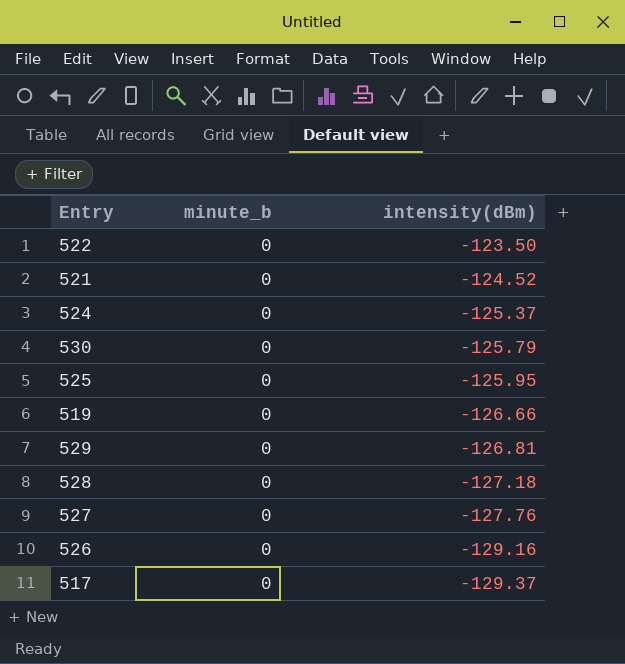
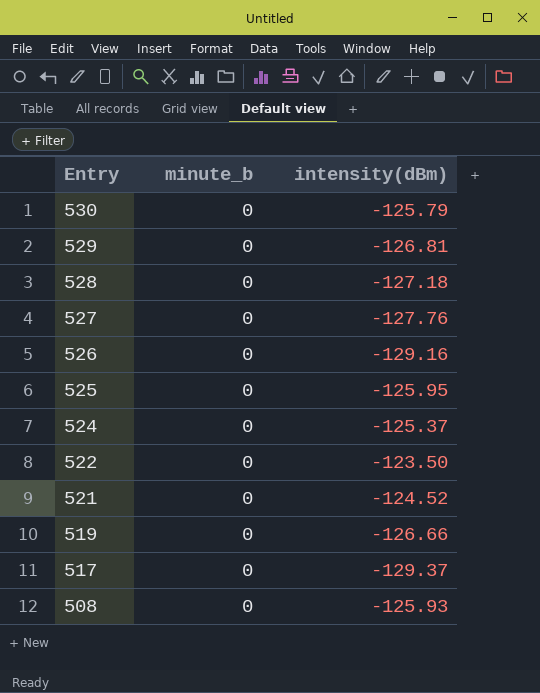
row order: intensity(dBm) descending -> Entry descending
row 508: none -> 0 | -125.93

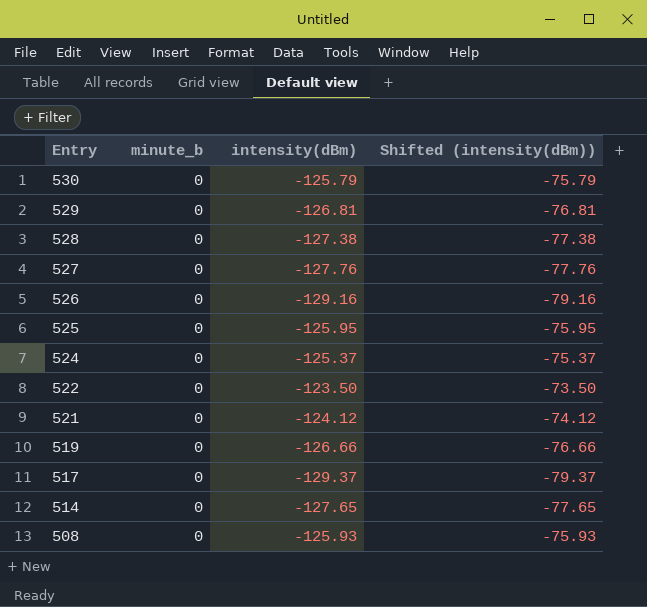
column Shifted (intensity(dBm)) | formula: none -> [intensity(dBm)] + 50
528 | intensity(dBm): -127.18 -> -127.38
521 | intensity(dBm): -124.52 -> -124.12
row 514: none -> 0 | -127.65 | -77.65

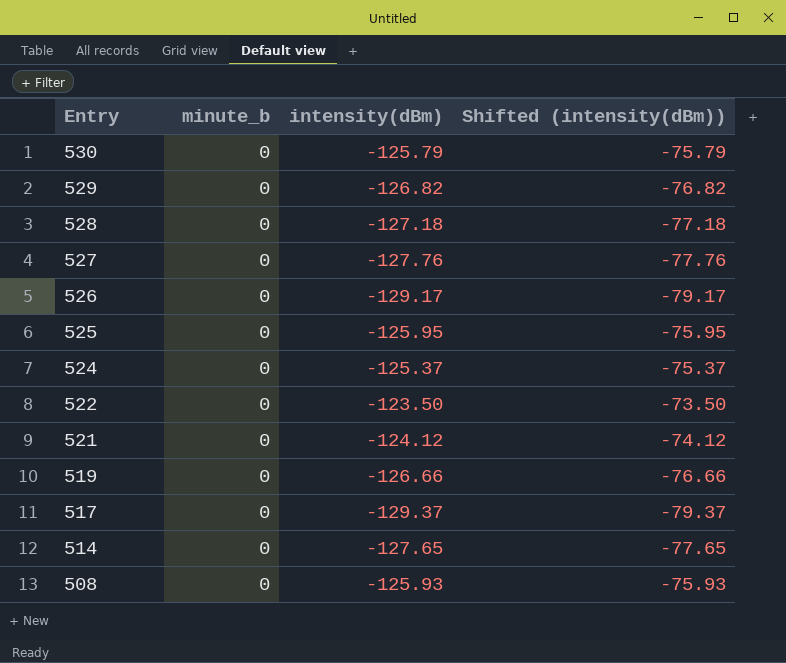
529 | intensity(dBm): -126.81 -> -126.82
529 | Shifted (intensity(dBm)): -76.81 -> -76.82
528 | intensity(dBm): -127.38 -> -127.18
528 | Shifted (intensity(dBm)): -77.38 -> -77.18
526 | intensity(dBm): -129.16 -> -129.17
526 | Shifted (intensity(dBm)): -79.16 -> -79.17

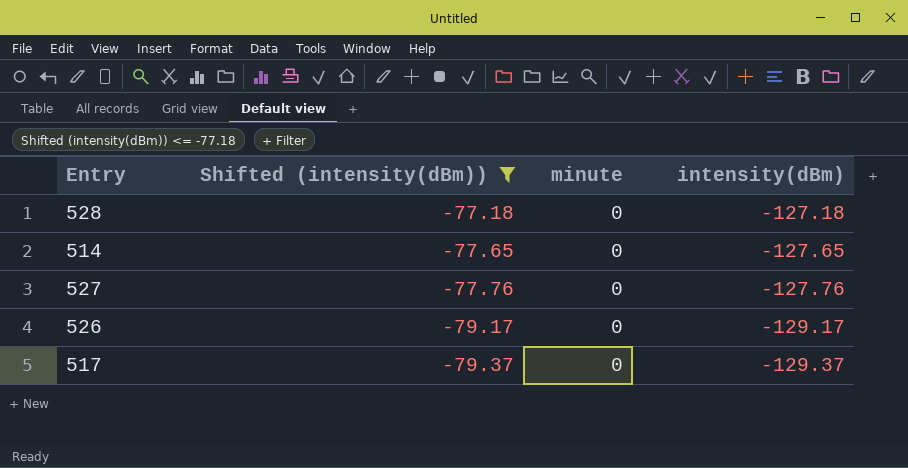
filter: none -> Shifted (intensity(dBm)) <= -77.18
row order: Entry descending -> Shifted (intensity(dBm)) descending
column Shifted (intensity(dBm)) | position: 4 -> 2
column name: minute_b -> minute

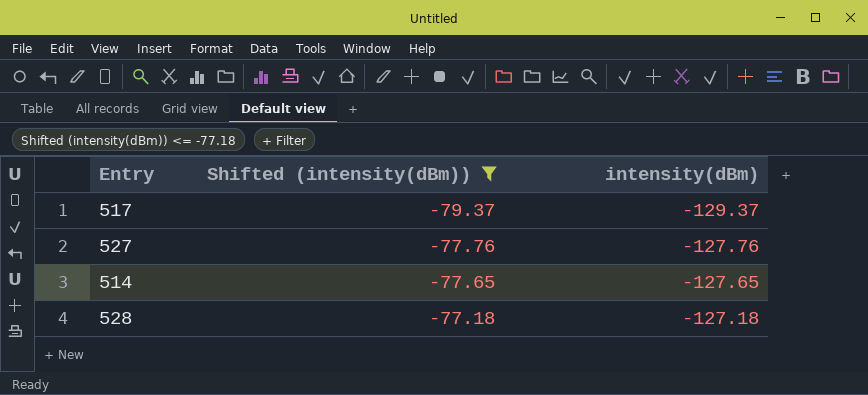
row order: Shifted (intensity(dBm)) descending -> Shifted (intensity(dBm)) ascending
column minute | position: 3 -> none
row 526: -79.17 | 0 | -129.17 -> none

